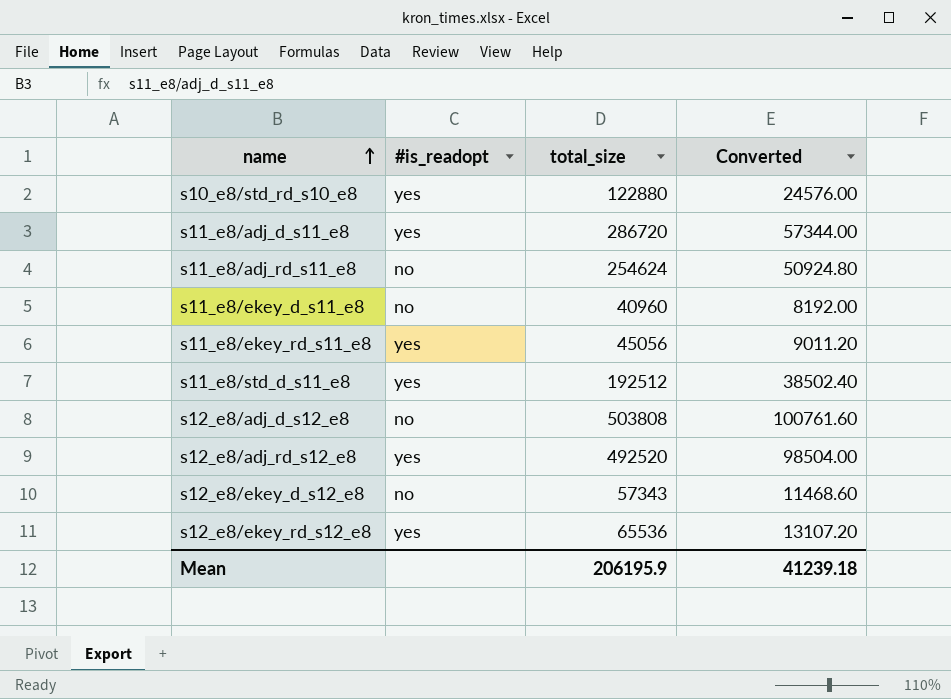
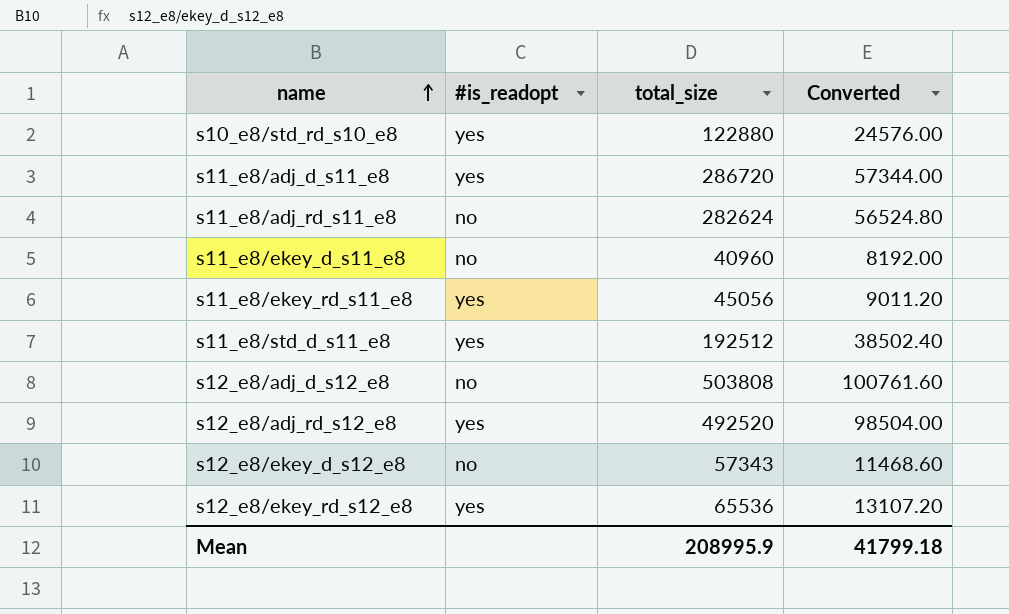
s11_e8/adj_rd_s11_e8 | total_size: 254624 -> 282624
s11_e8/adj_rd_s11_e8 | Converted: 50924.80 -> 56524.80
Mean | total_size: 206195.9 -> 208995.9
Mean | Converted: 41239.18 -> 41799.18

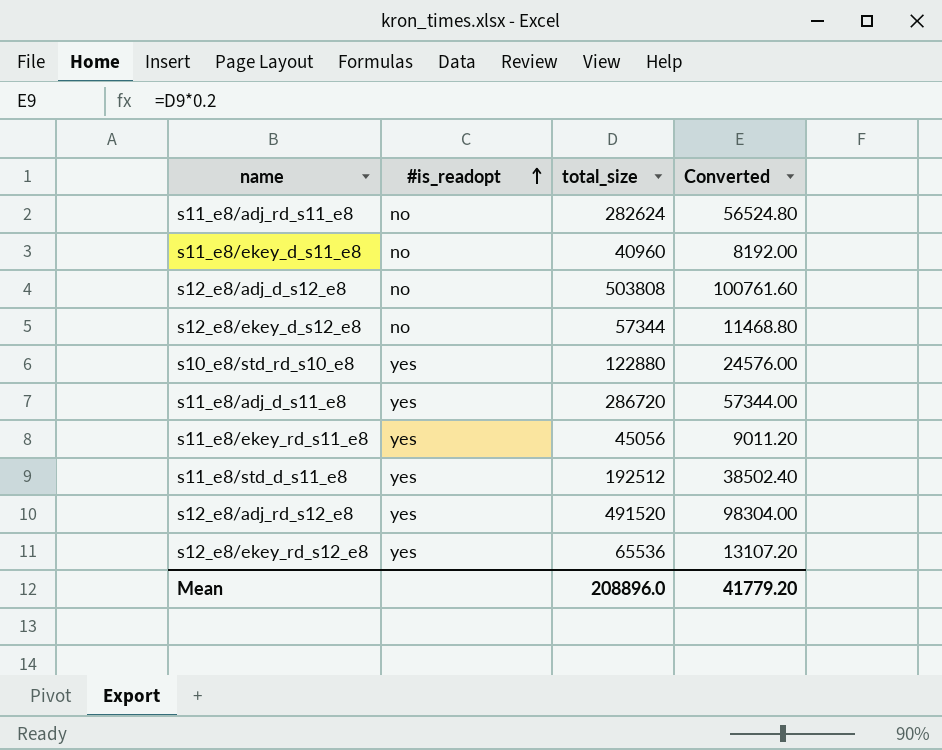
row order: name ascending -> #is_readopt ascending
s12_e8/ekey_d_s12_e8 | total_size: 57343 -> 57344
s12_e8/ekey_d_s12_e8 | Converted: 11468.60 -> 11468.80
s12_e8/adj_rd_s12_e8 | total_size: 492520 -> 491520
s12_e8/adj_rd_s12_e8 | Converted: 98504.00 -> 98304.00
Mean | total_size: 208995.9 -> 208896.0
Mean | Converted: 41799.18 -> 41779.20

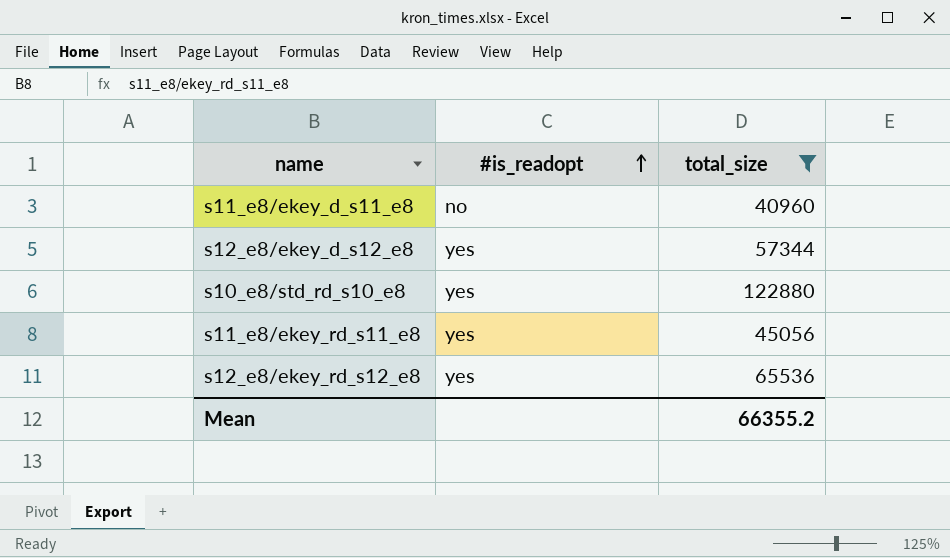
filter: none -> total_size <= 122880
column Converted | formula: [total_size] * 0.2 -> none
s12_e8/ekey_d_s12_e8 | #is_readopt: no -> yes
Mean | total_size: 208896.0 -> 66355.2

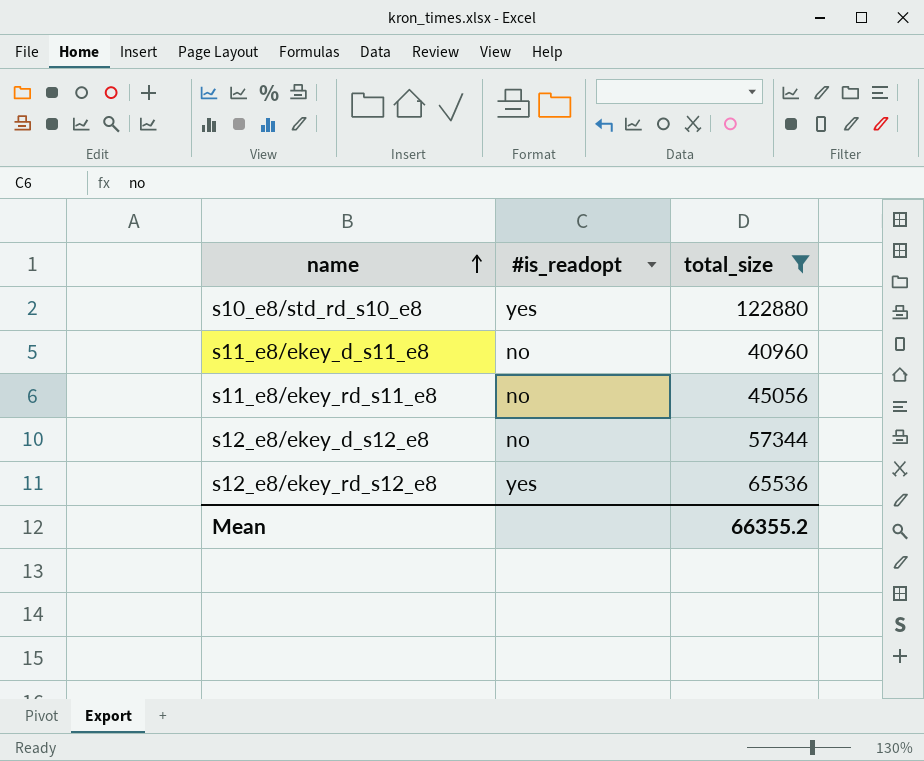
row order: #is_readopt ascending -> name ascending
s11_e8/ekey_rd_s11_e8 | #is_readopt: yes -> no
s12_e8/ekey_d_s12_e8 | #is_readopt: yes -> no

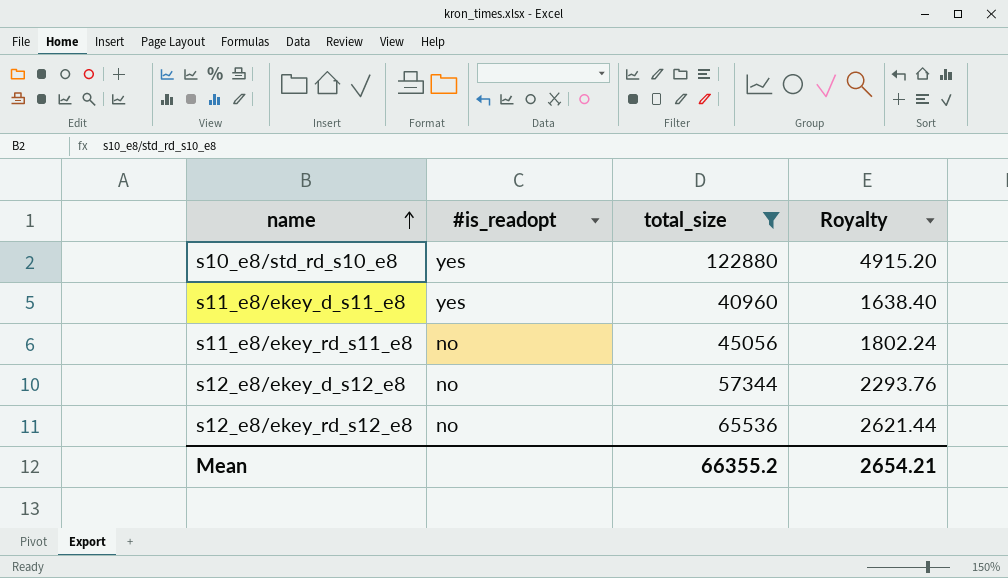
column Royalty | formula: none -> [total_size] * 0.04
s11_e8/ekey_d_s11_e8 | #is_readopt: no -> yes
s12_e8/ekey_rd_s12_e8 | #is_readopt: yes -> no

